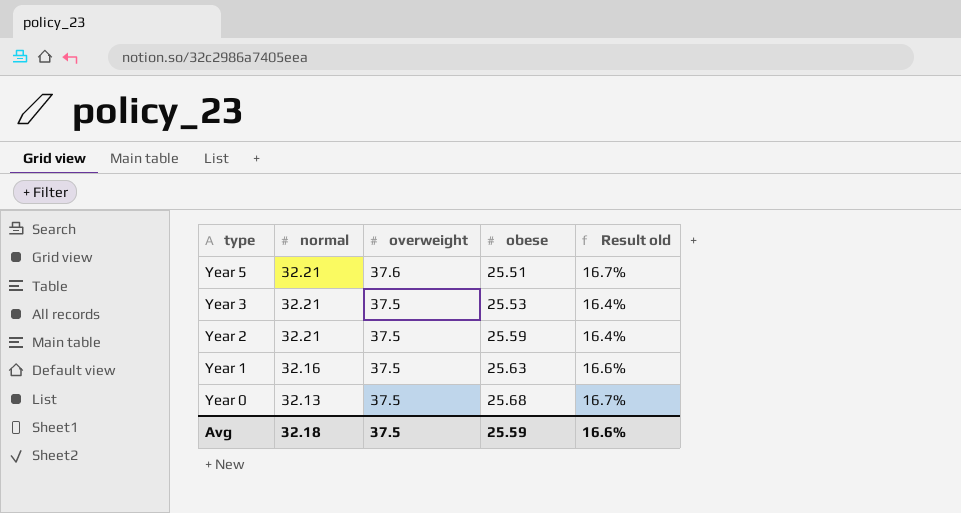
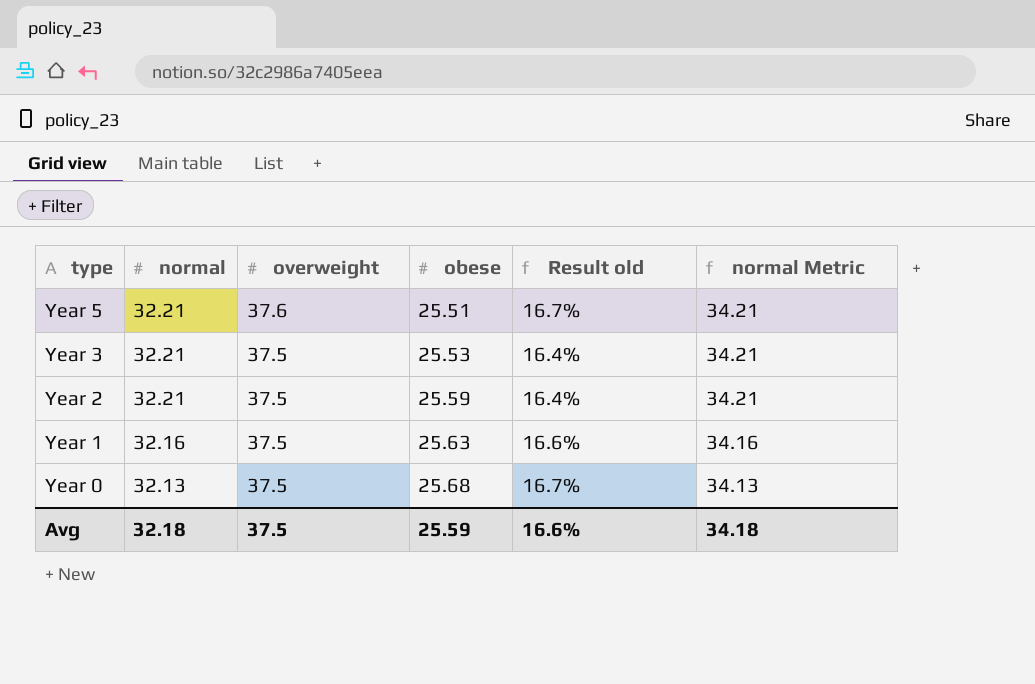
column normal Metric | formula: none -> [normal] + 2

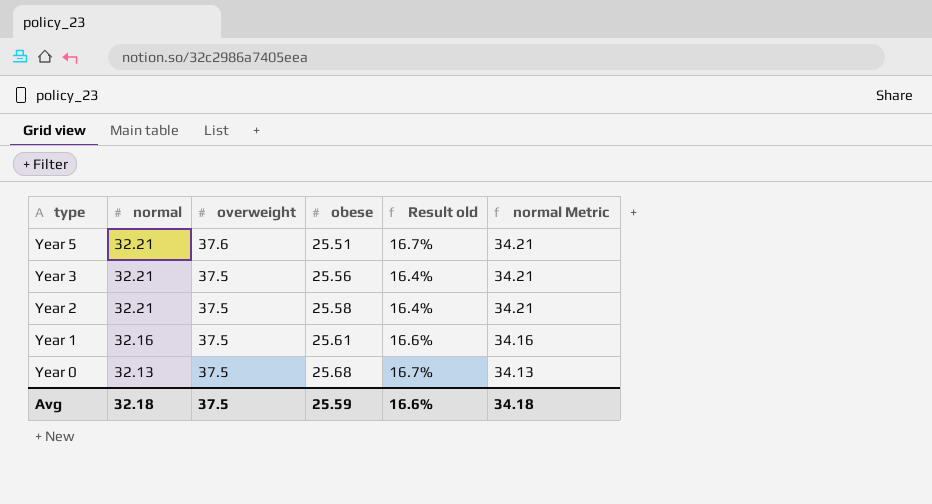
Year 3 | obese: 25.53 -> 25.56
Year 2 | obese: 25.59 -> 25.58
Year 1 | obese: 25.63 -> 25.61

